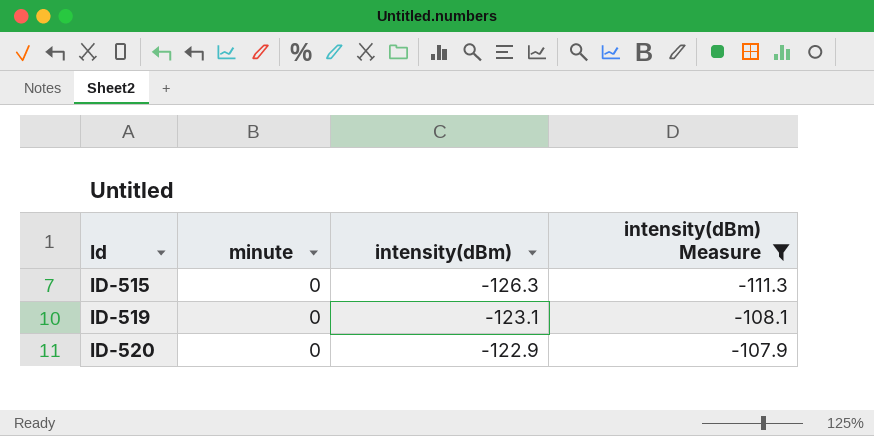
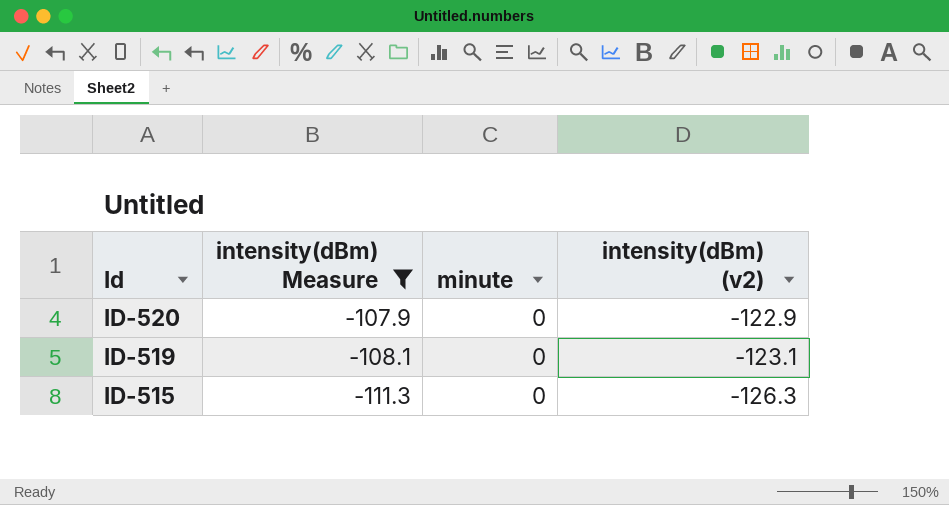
row order: Id ascending -> Id descending
column intensity(dBm) Measure | position: 4 -> 2
column name: intensity(dBm) -> intensity(dBm) (v2)

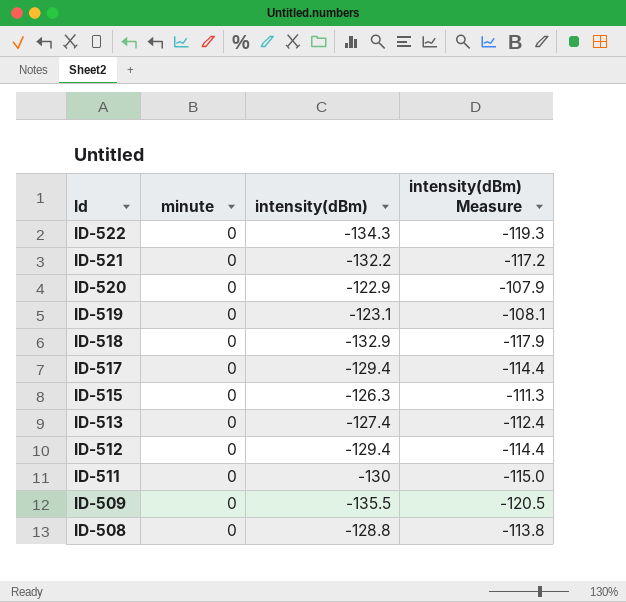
filter: intensity(dBm) Measure >= -111.3 -> none
column name: intensity(dBm) (v2) -> intensity(dBm)
column intensity(dBm) Measure | position: 2 -> 4

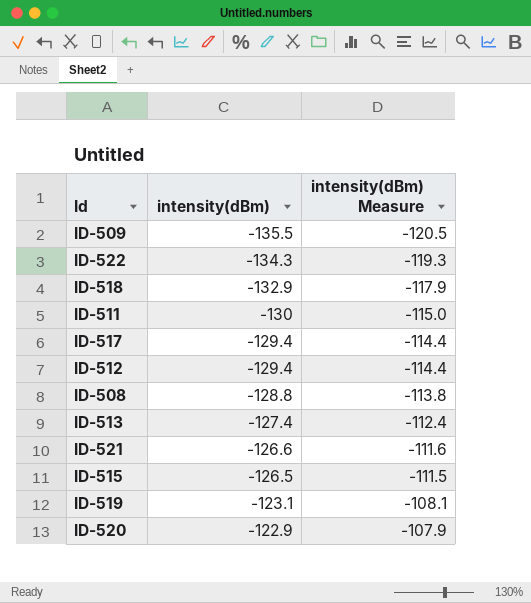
row order: Id descending -> intensity(dBm) ascending
column minute | position: 2 -> none
ID-521 | intensity(dBm): -132.2 -> -126.6
ID-521 | intensity(dBm) Measure: -117.2 -> -111.6
ID-515 | intensity(dBm): -126.3 -> -126.5
ID-515 | intensity(dBm) Measure: -111.3 -> -111.5

